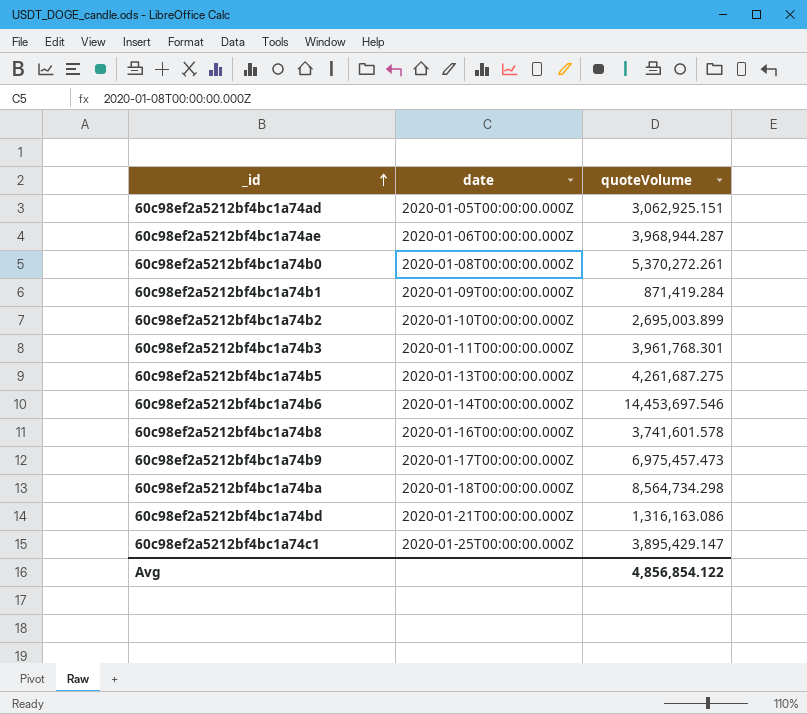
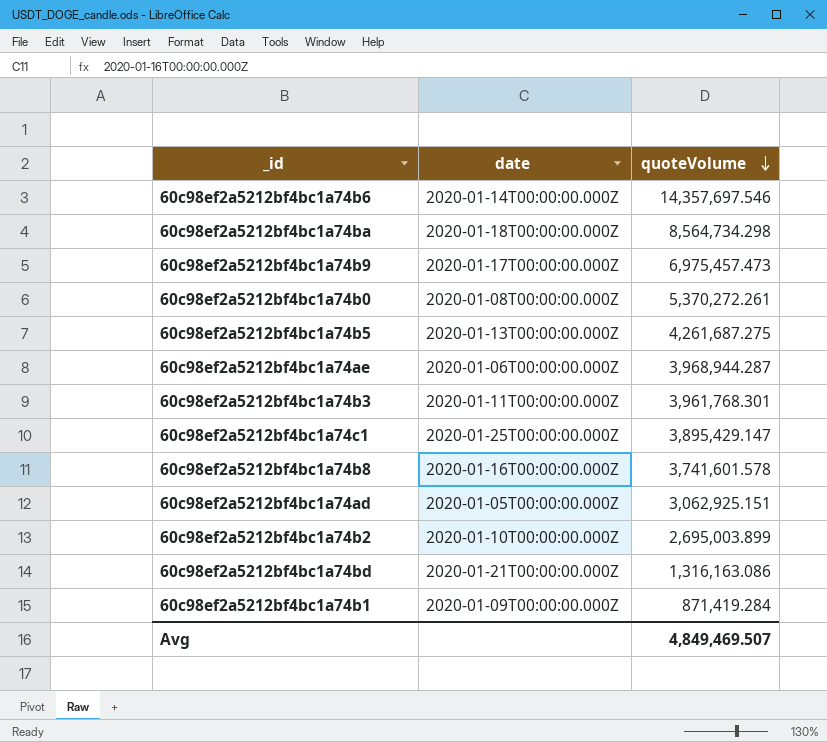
row order: _id ascending -> quoteVolume descending
60c98ef2a5212bf4bc1a74b6 | quoteVolume: 14,453,697.546 -> 14,357,697.546
Avg | quoteVolume: 4,856,854.122 -> 4,849,469.507

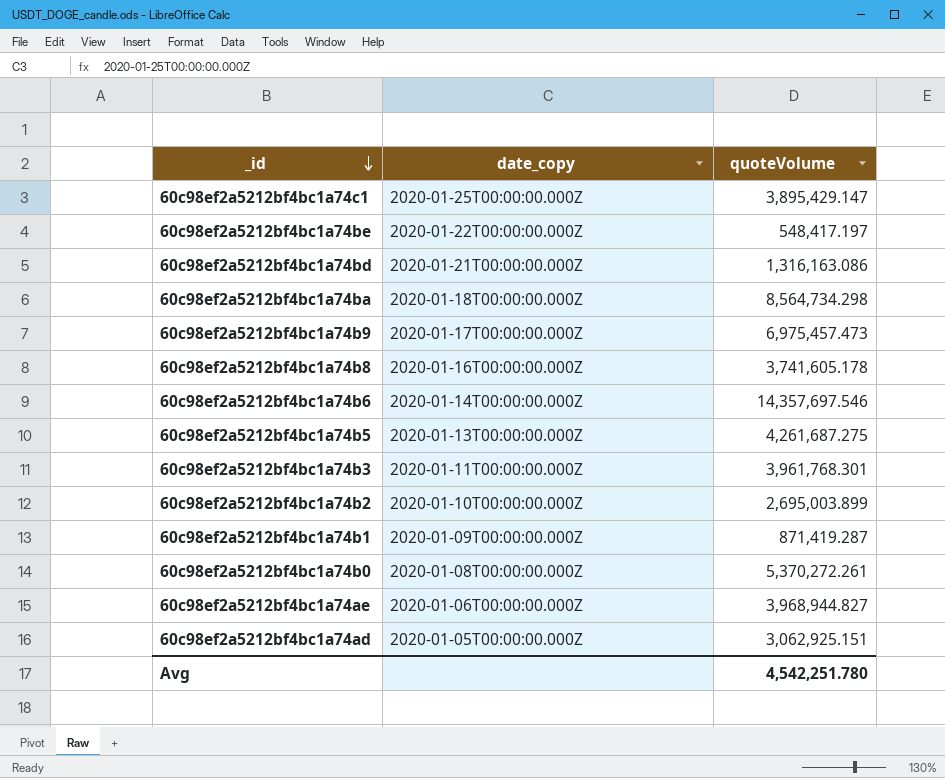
row order: quoteVolume descending -> _id descending
column name: date -> date_copy
row 60c98ef2a5212bf4bc1a74be: none -> 2020-01-22T00:00:00.000Z | 548,417.197
60c98ef2a5212bf4bc1a74b8 | quoteVolume: 3,741,601.578 -> 3,741,605.178
60c98ef2a5212bf4bc1a74b1 | quoteVolume: 871,419.284 -> 871,419.287
60c98ef2a5212bf4bc1a74ae | quoteVolume: 3,968,944.287 -> 3,968,944.827
Avg | quoteVolume: 4,849,469.507 -> 4,542,251.780

